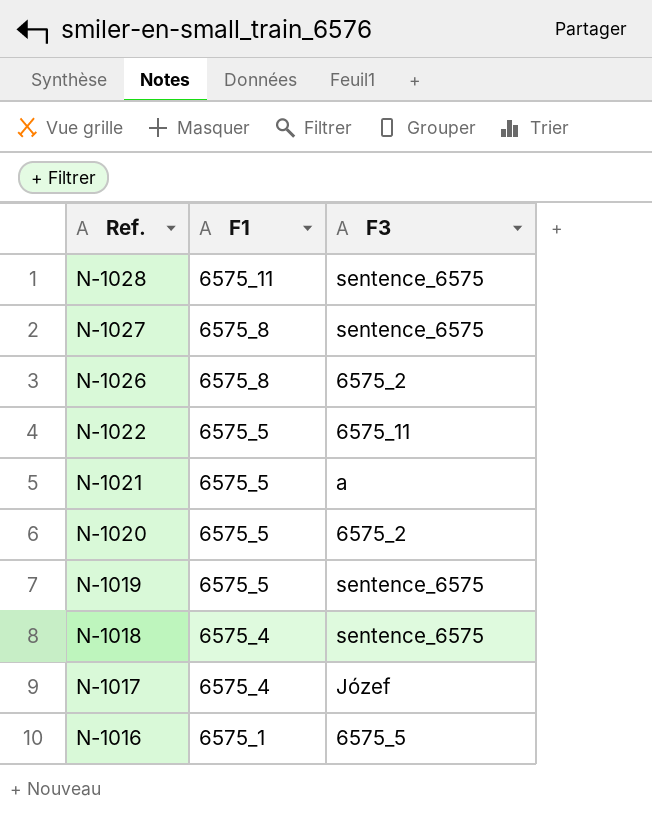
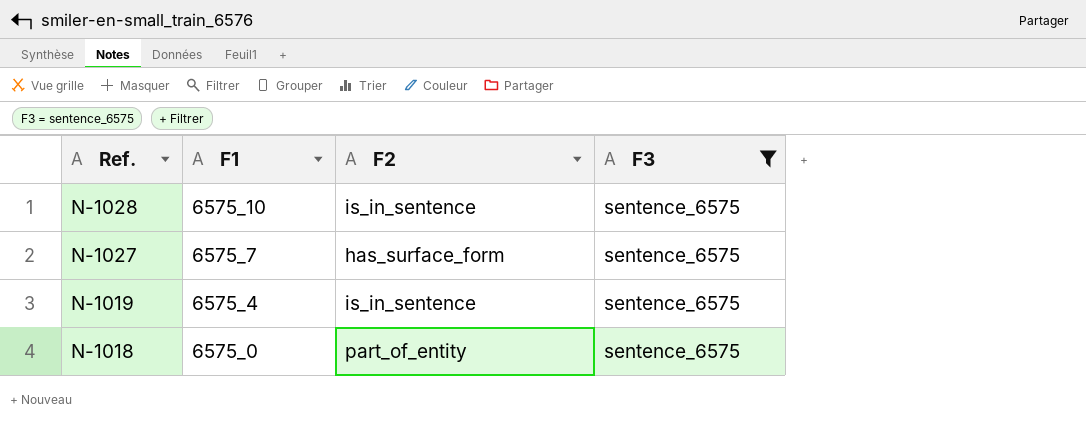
filter: none -> F3 = sentence_6575
column F2 | position: none -> 3
N-1028 | F1: 6575_11 -> 6575_10
N-1027 | F1: 6575_8 -> 6575_7
N-1019 | F1: 6575_5 -> 6575_4
N-1018 | F1: 6575_4 -> 6575_0

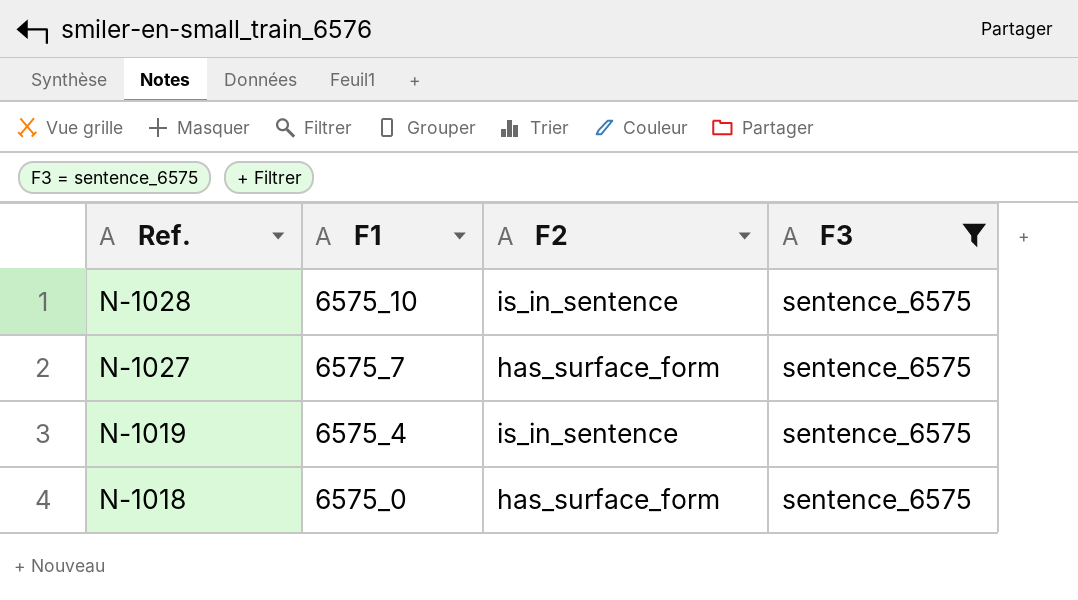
N-1018 | F2: part_of_entity -> has_surface_form

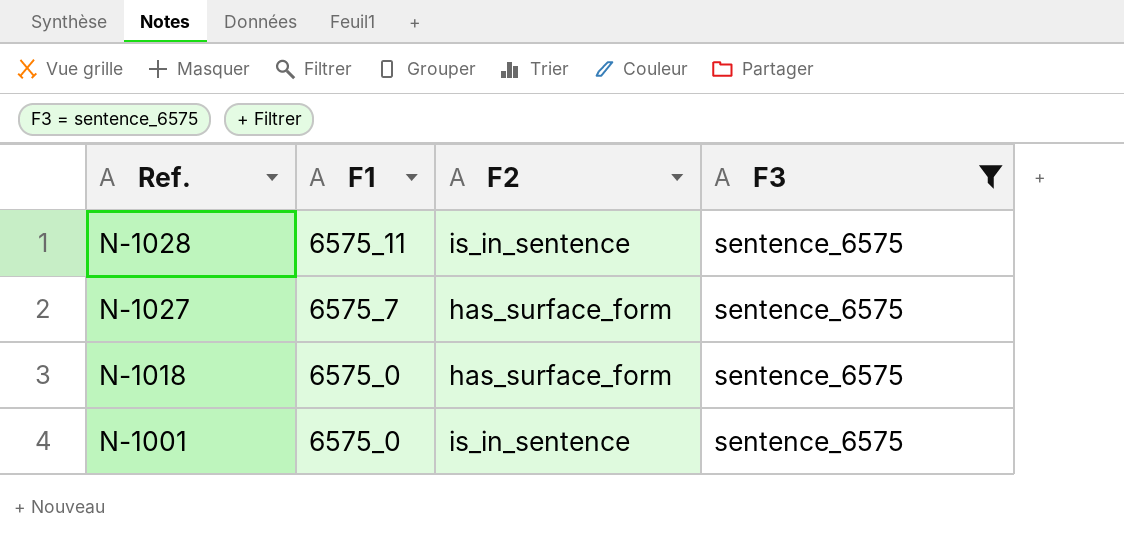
row N-1019: 6575_4 | is_in_sentence | sentence_6575 -> none
N-1028 | F1: 6575_10 -> 6575_11
row N-1001: none -> 6575_0 | is_in_sentence | sentence_6575

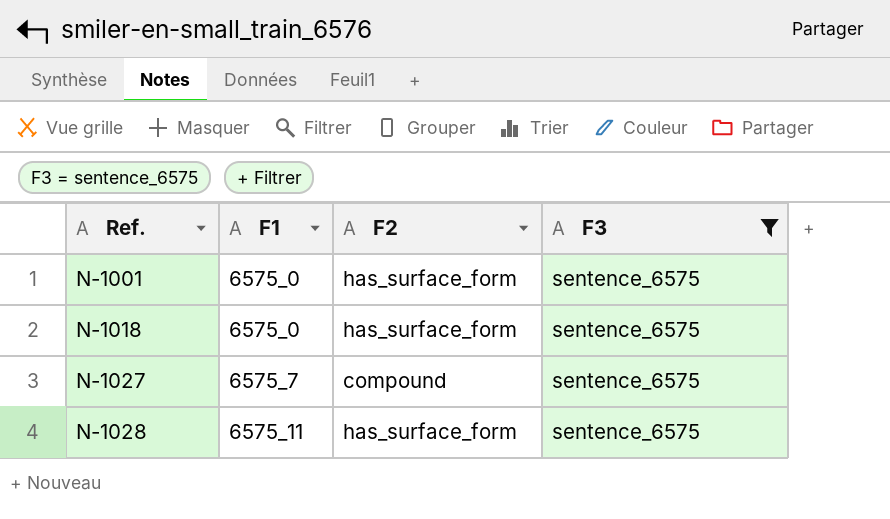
row order: Ref. descending -> Ref. ascending
N-1001 | F2: is_in_sentence -> has_surface_form
N-1027 | F2: has_surface_form -> compound
N-1028 | F2: is_in_sentence -> has_surface_form

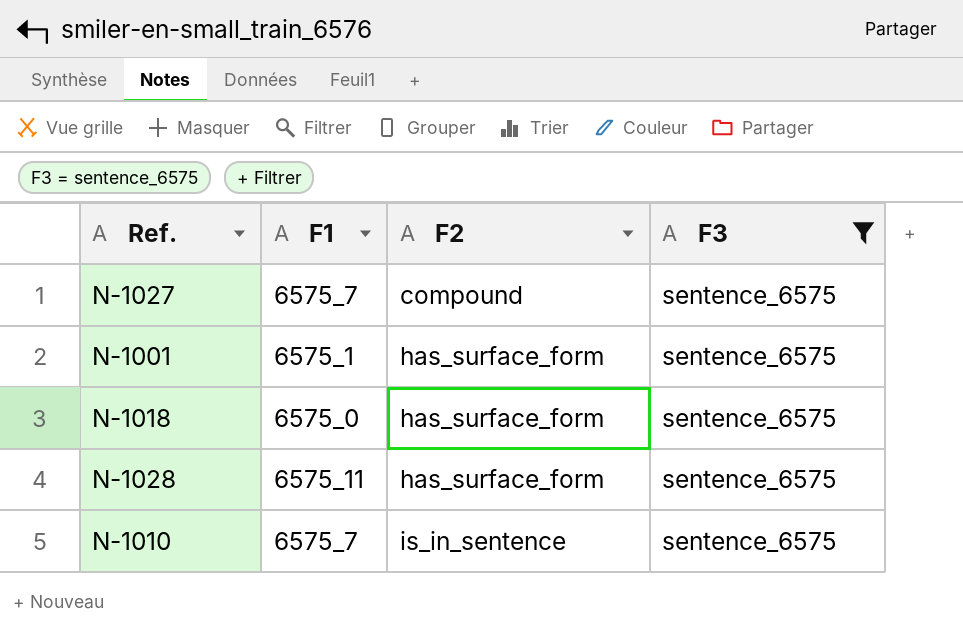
row order: Ref. ascending -> F2 ascending
N-1001 | F1: 6575_0 -> 6575_1
row N-1010: none -> 6575_7 | is_in_sentence | sentence_6575

